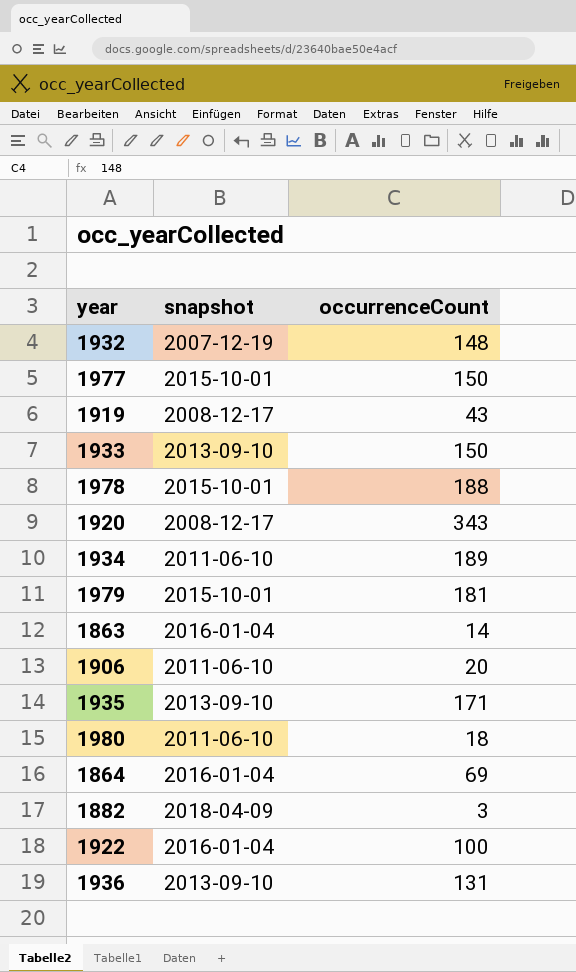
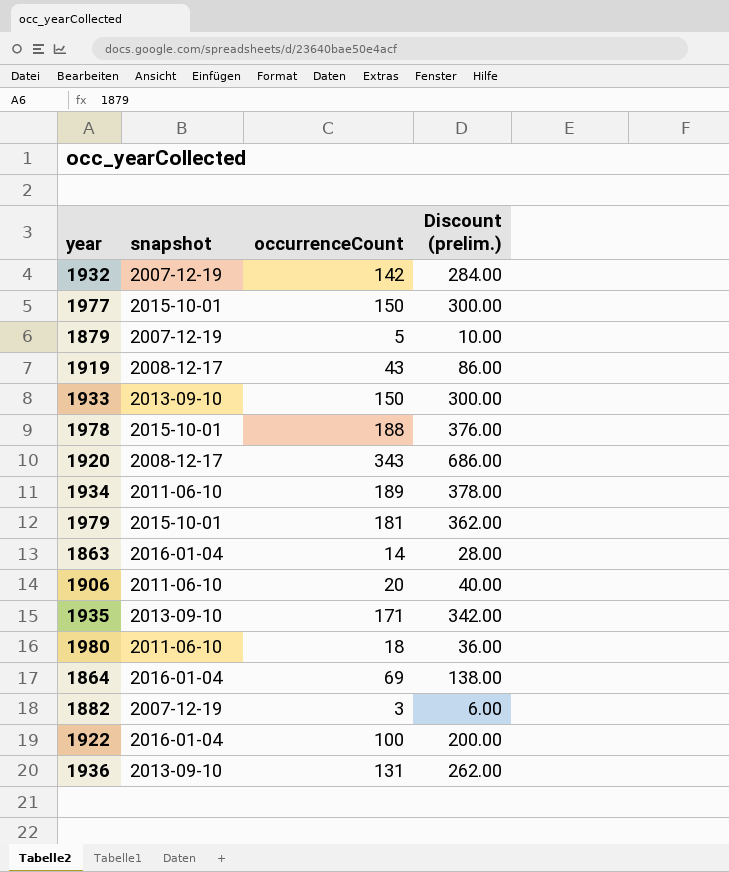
column Discount (prelim.) | formula: none -> [occurrenceCount] * 2
1932 | occurrenceCount: 148 -> 142
row 1879: none -> 2007-12-19 | 5 | 10.00
1882 | snapshot: 2018-04-09 -> 2007-12-19

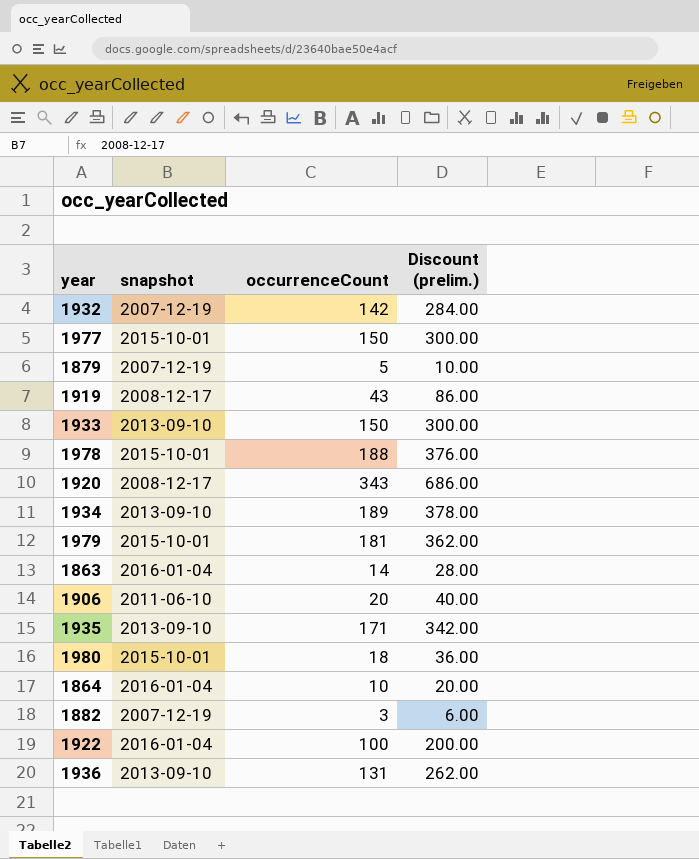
1934 | snapshot: 2011-06-10 -> 2013-09-10
1980 | snapshot: 2011-06-10 -> 2015-10-01
1864 | occurrenceCount: 69 -> 10
1864 | Discount (prelim.): 138.00 -> 20.00

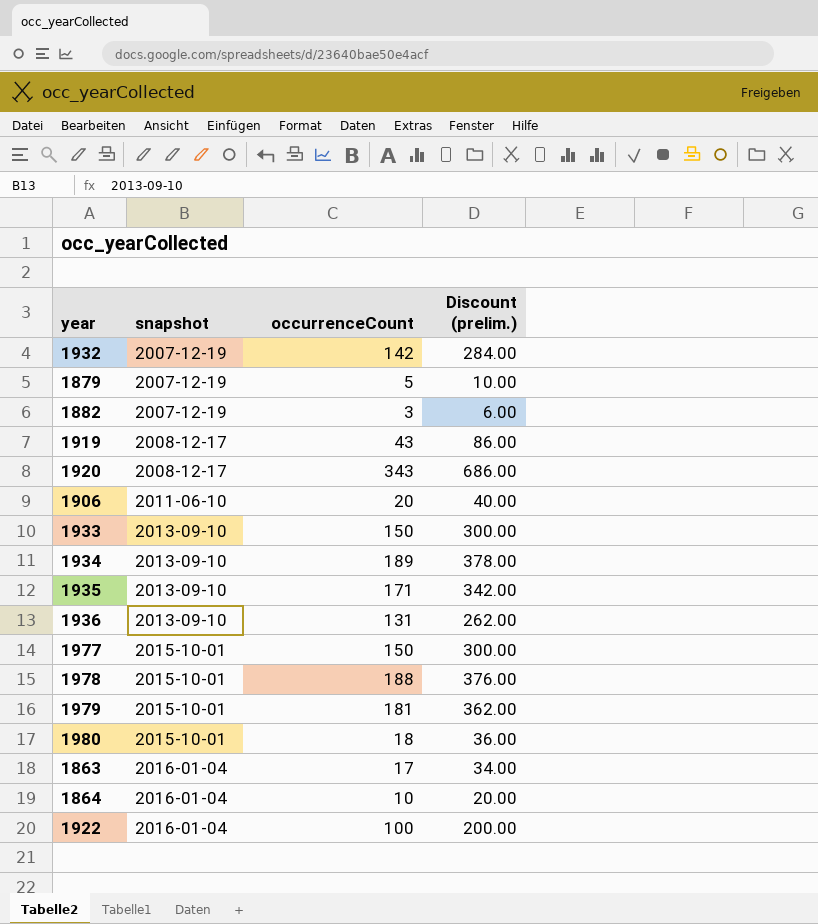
row order: none -> snapshot ascending
1863 | occurrenceCount: 14 -> 17
1863 | Discount (prelim.): 28.00 -> 34.00

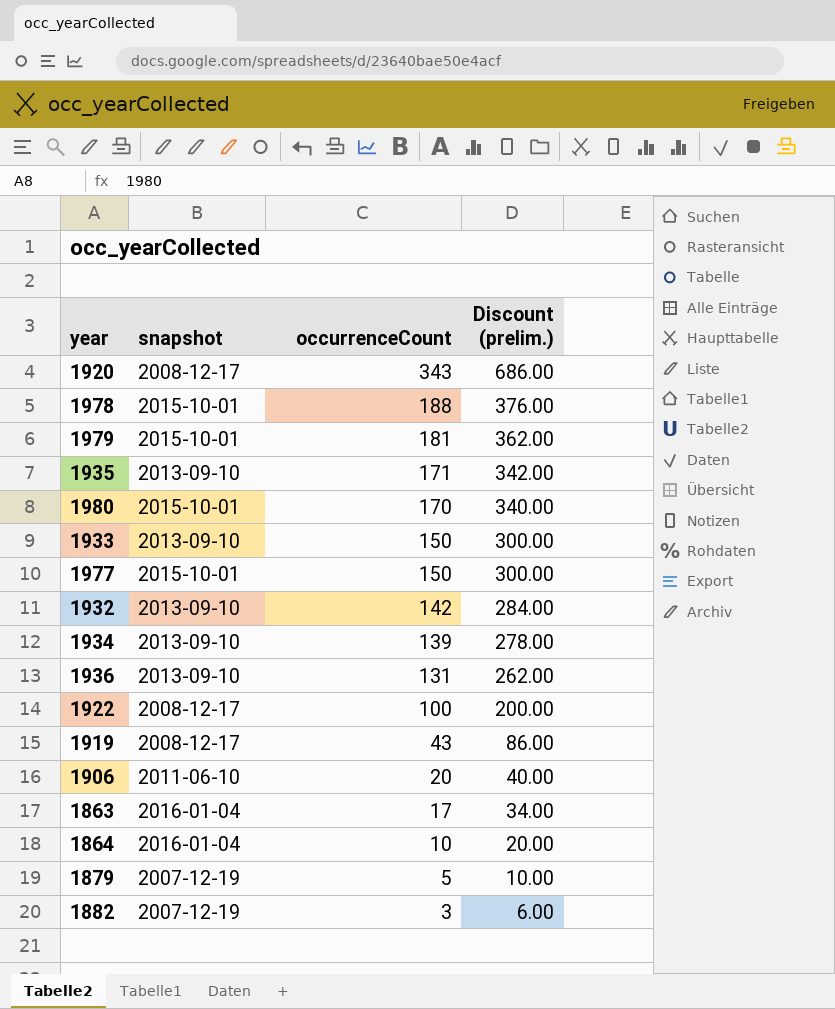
row order: snapshot ascending -> occurrenceCount descending
1980 | occurrenceCount: 18 -> 170
1980 | Discount (prelim.): 36.00 -> 340.00
1932 | snapshot: 2007-12-19 -> 2013-09-10
1934 | occurrenceCount: 189 -> 139
1934 | Discount (prelim.): 378.00 -> 278.00
1922 | snapshot: 2016-01-04 -> 2008-12-17

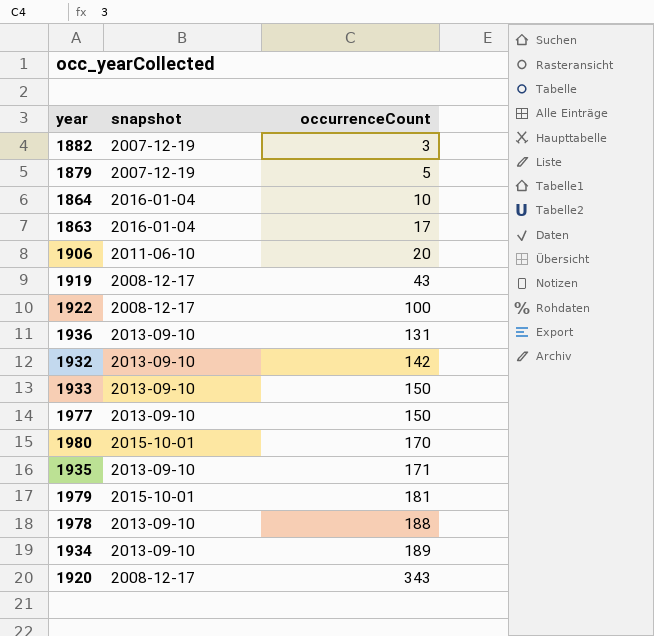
row order: occurrenceCount descending -> occurrenceCount ascending
column Discount (prelim.) | formula: [occurrenceCount] * 2 -> none
1977 | snapshot: 2015-10-01 -> 2013-09-10
1978 | snapshot: 2015-10-01 -> 2013-09-10
1934 | occurrenceCount: 139 -> 189

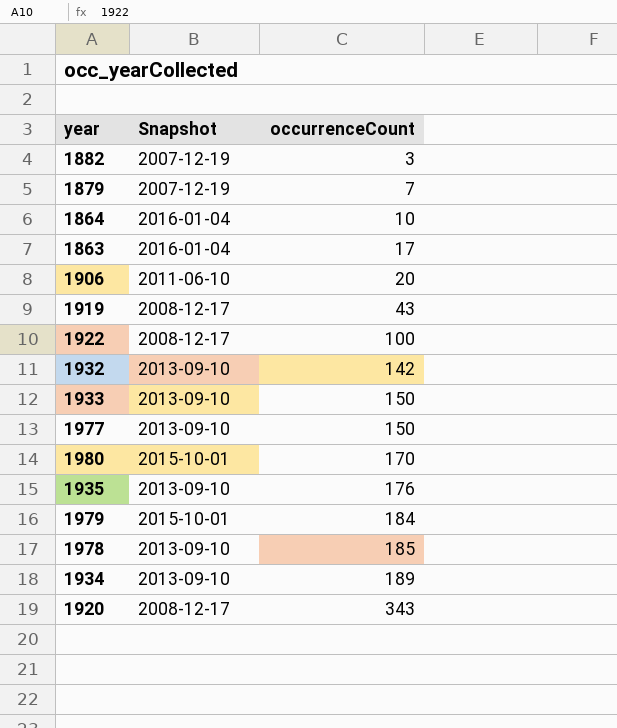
column name: snapshot -> Snapshot
row 1936: 2013-09-10 | 131 -> none
1879 | occurrenceCount: 5 -> 7
1935 | occurrenceCount: 171 -> 176
1979 | occurrenceCount: 181 -> 184
1978 | occurrenceCount: 188 -> 185

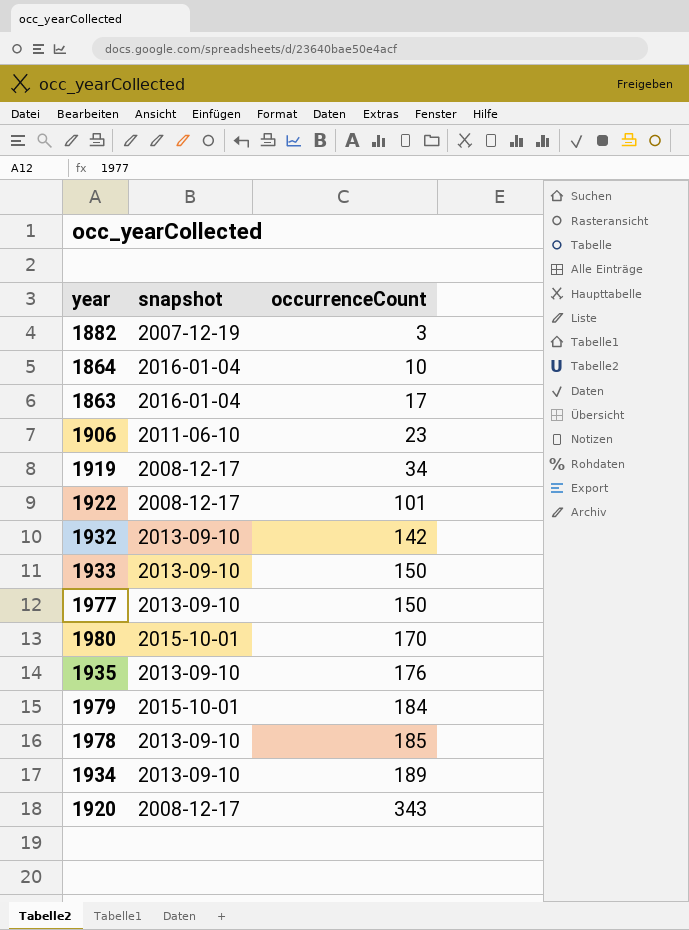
column name: Snapshot -> snapshot
row 1879: 2007-12-19 | 7 -> none
1906 | occurrenceCount: 20 -> 23
1919 | occurrenceCount: 43 -> 34
1922 | occurrenceCount: 100 -> 101

